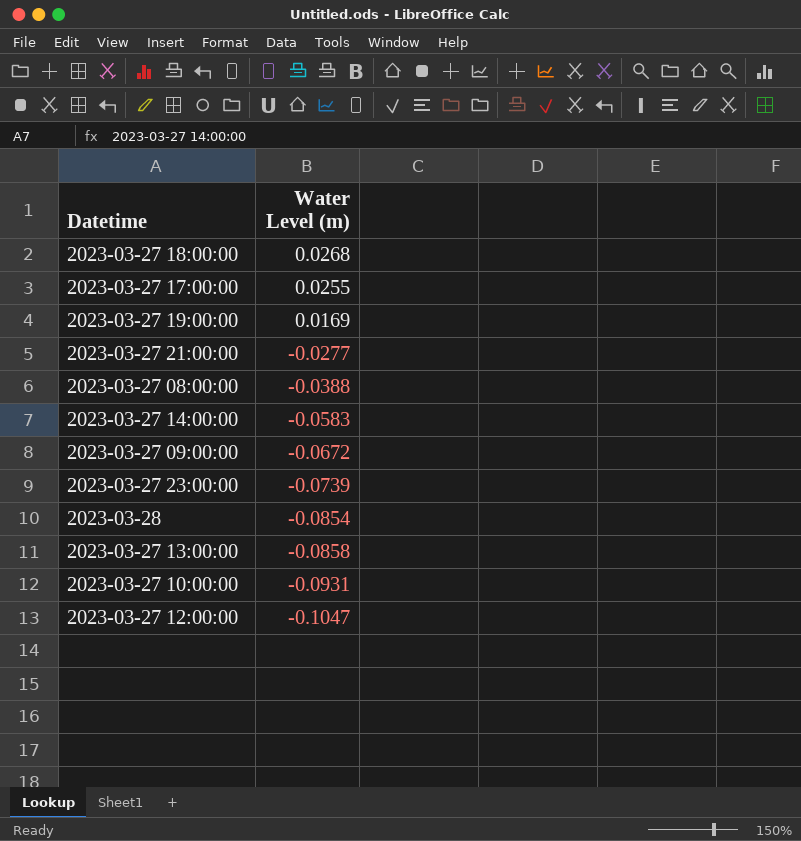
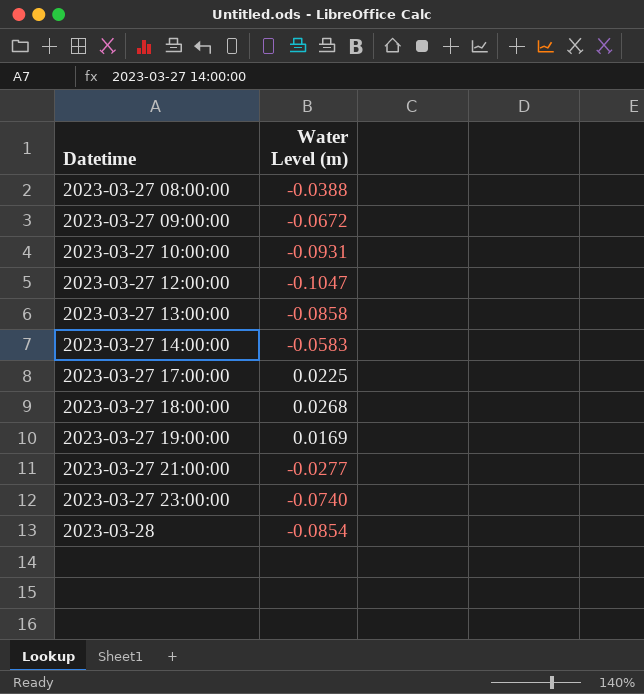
row order: Water Level (m) descending -> Datetime ascending
2023-03-27 17:00:00 | Water Level (m): 0.0255 -> 0.0225
2023-03-27 23:00:00 | Water Level (m): -0.0739 -> -0.0740

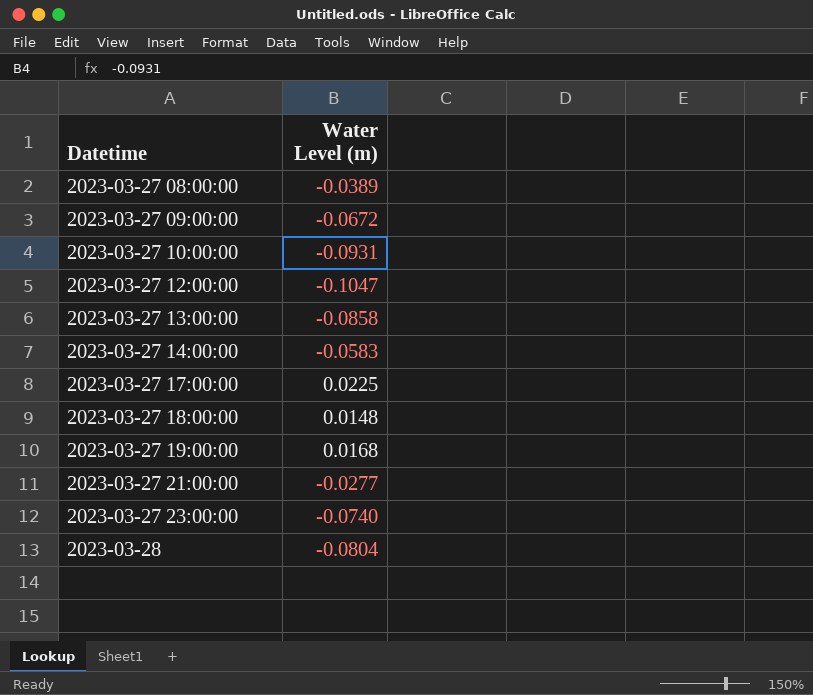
2023-03-27 08:00:00 | Water Level (m): -0.0388 -> -0.0389
2023-03-27 18:00:00 | Water Level (m): 0.0268 -> 0.0148
2023-03-27 19:00:00 | Water Level (m): 0.0169 -> 0.0168
2023-03-28 | Water Level (m): -0.0854 -> -0.0804

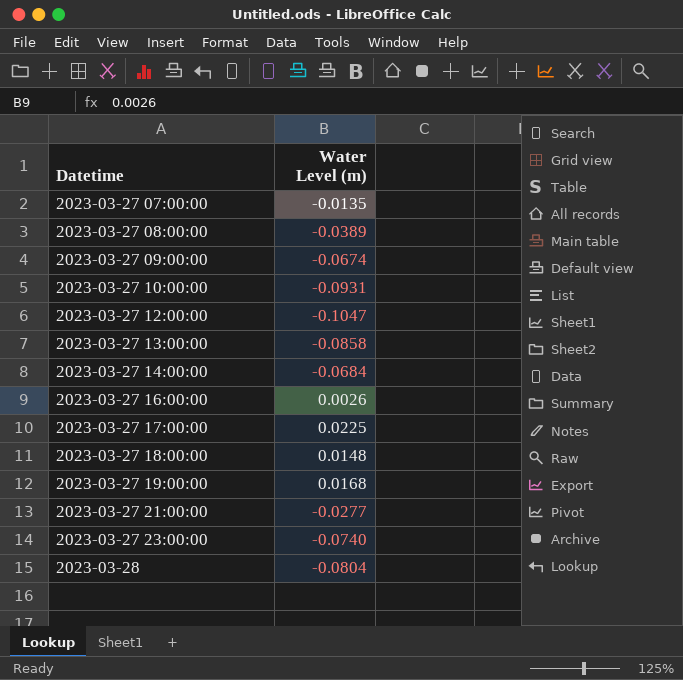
row 2023-03-27 07:00:00: none -> -0.0135
2023-03-27 09:00:00 | Water Level (m): -0.0672 -> -0.0674
2023-03-27 14:00:00 | Water Level (m): -0.0583 -> -0.0684
row 2023-03-27 16:00:00: none -> 0.0026

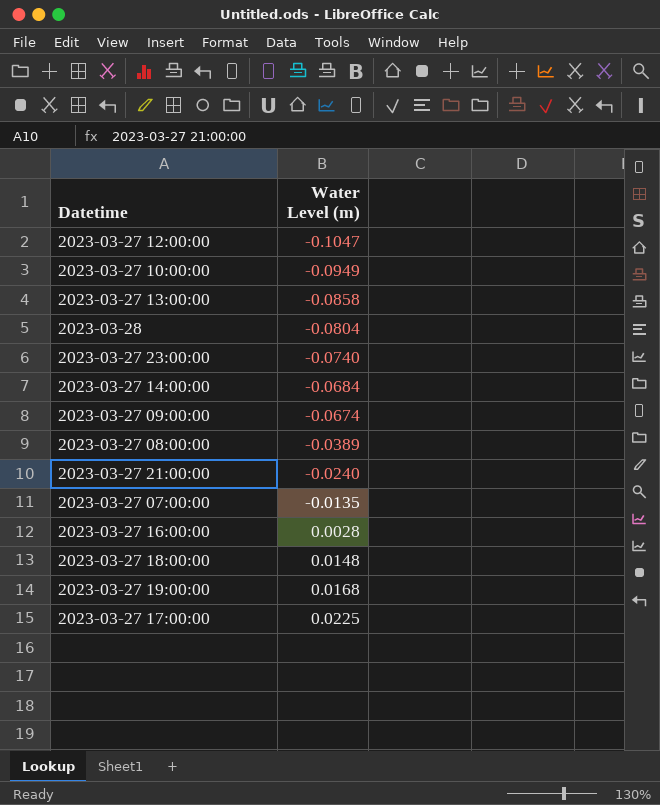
row order: Datetime ascending -> Water Level (m) ascending
2023-03-27 10:00:00 | Water Level (m): -0.0931 -> -0.0949
2023-03-27 21:00:00 | Water Level (m): -0.0277 -> -0.0240
2023-03-27 16:00:00 | Water Level (m): 0.0026 -> 0.0028

